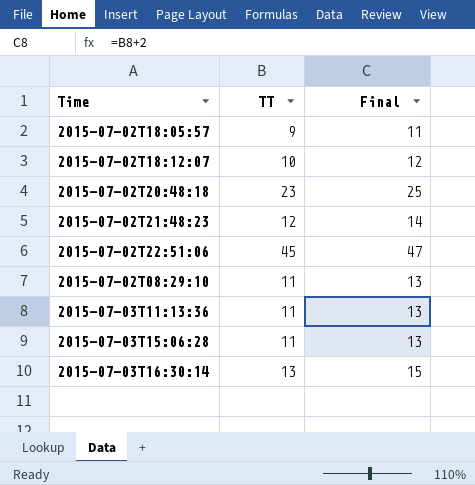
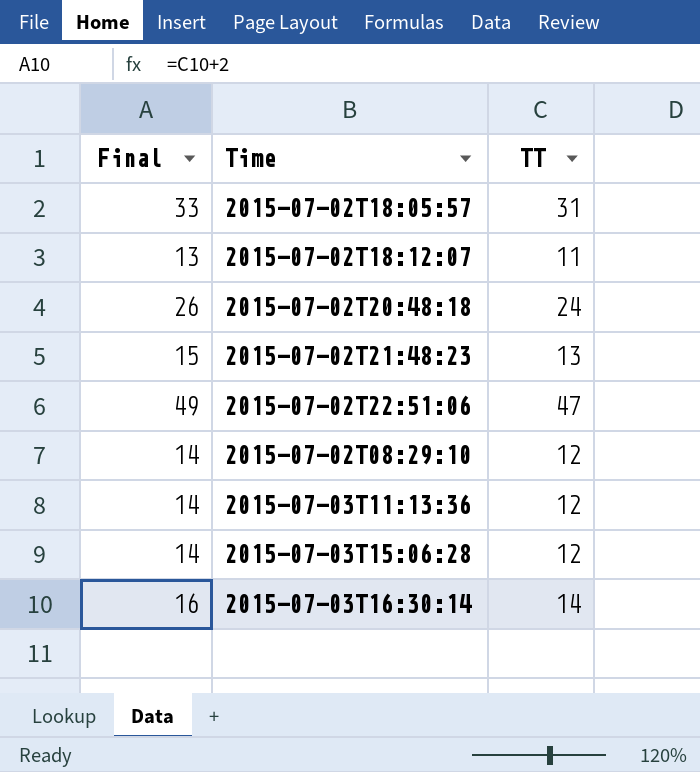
column Final | position: 3 -> 1
2015-07-02T18:05:57 | Final: 11 -> 33
2015-07-02T18:05:57 | TT: 9 -> 31
2015-07-02T18:12:07 | Final: 12 -> 13
2015-07-02T18:12:07 | TT: 10 -> 11
2015-07-02T20:48:18 | Final: 25 -> 26
2015-07-02T20:48:18 | TT: 23 -> 24
2015-07-02T21:48:23 | Final: 14 -> 15
2015-07-02T21:48:23 | TT: 12 -> 13
2015-07-02T22:51:06 | Final: 47 -> 49
2015-07-02T22:51:06 | TT: 45 -> 47
2015-07-02T08:29:10 | Final: 13 -> 14
2015-07-02T08:29:10 | TT: 11 -> 12
2015-07-03T11:13:36 | Final: 13 -> 14
2015-07-03T11:13:36 | TT: 11 -> 12
2015-07-03T15:06:28 | Final: 13 -> 14
2015-07-03T15:06:28 | TT: 11 -> 12
2015-07-03T16:30:14 | Final: 15 -> 16
2015-07-03T16:30:14 | TT: 13 -> 14

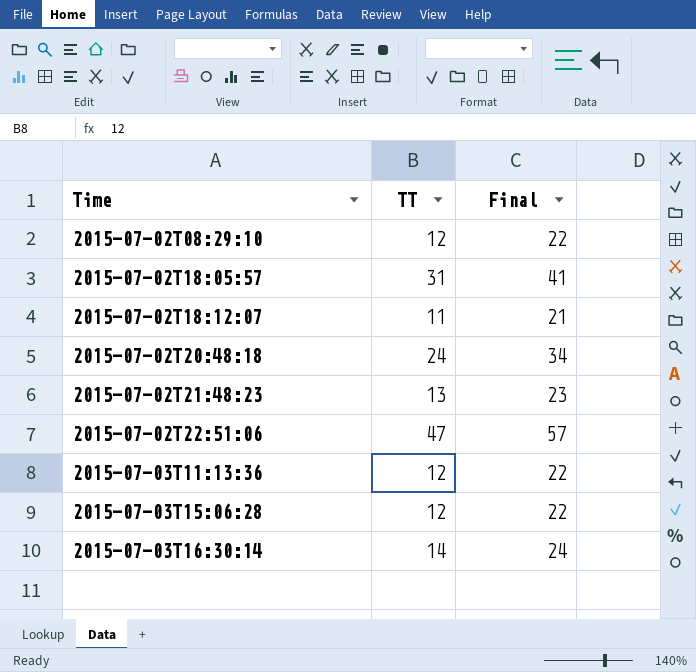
row order: none -> Time ascending
column Final | formula: [TT] + 2 -> [TT] + 10
column Final | position: 1 -> 3

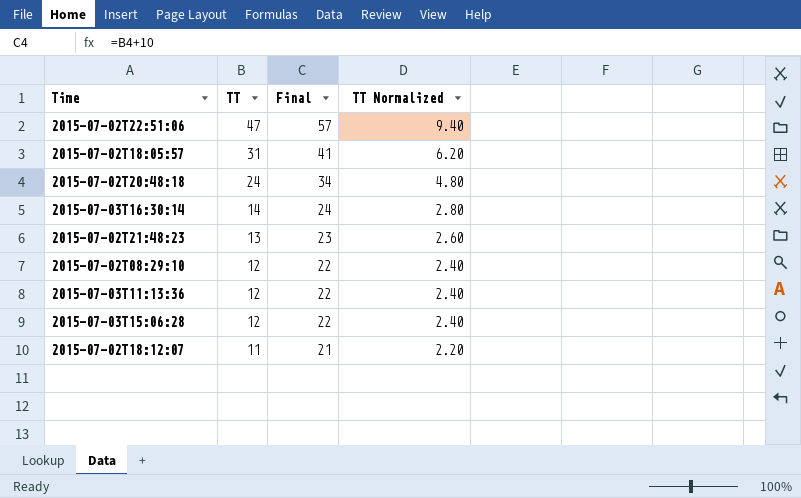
row order: Time ascending -> TT descending
column TT Normalized | formula: none -> [TT] * 0.2

